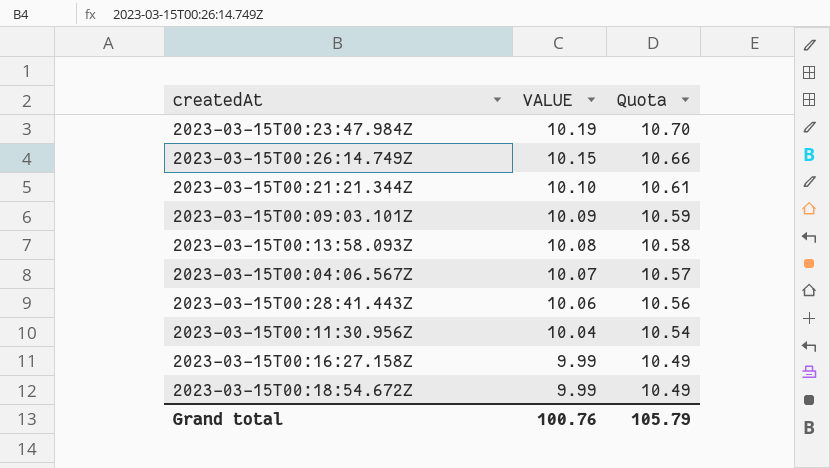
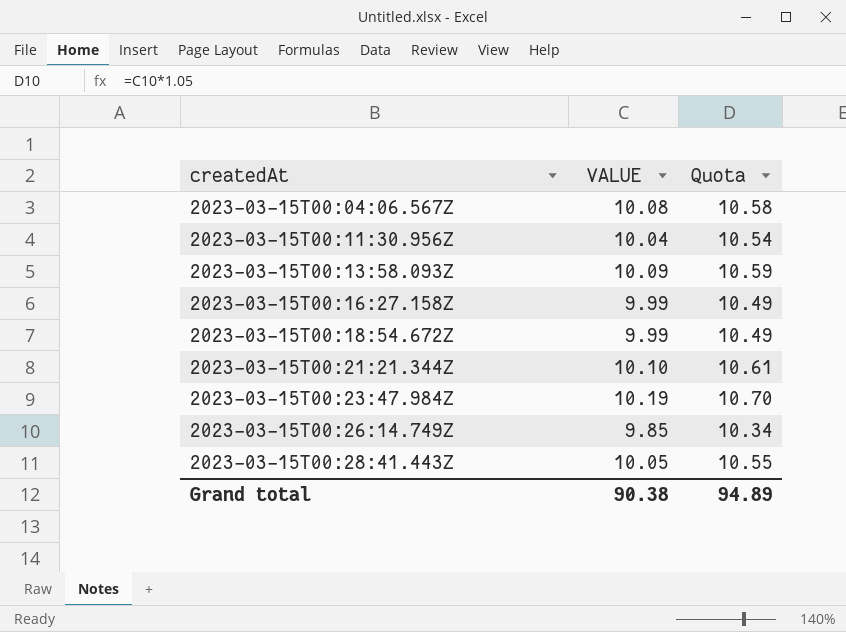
row order: VALUE descending -> createdAt ascending
row 2023-03-15T00:09:03.101Z: 10.09 | 10.59 -> none
2023-03-15T00:04:06.567Z | VALUE: 10.07 -> 10.08
2023-03-15T00:04:06.567Z | Quota: 10.57 -> 10.58
2023-03-15T00:13:58.093Z | VALUE: 10.08 -> 10.09
2023-03-15T00:13:58.093Z | Quota: 10.58 -> 10.59
2023-03-15T00:26:14.749Z | VALUE: 10.15 -> 9.85
2023-03-15T00:26:14.749Z | Quota: 10.66 -> 10.34
2023-03-15T00:28:41.443Z | VALUE: 10.06 -> 10.05
2023-03-15T00:28:41.443Z | Quota: 10.56 -> 10.55
Grand total | VALUE: 100.76 -> 90.38
Grand total | Quota: 105.79 -> 94.89

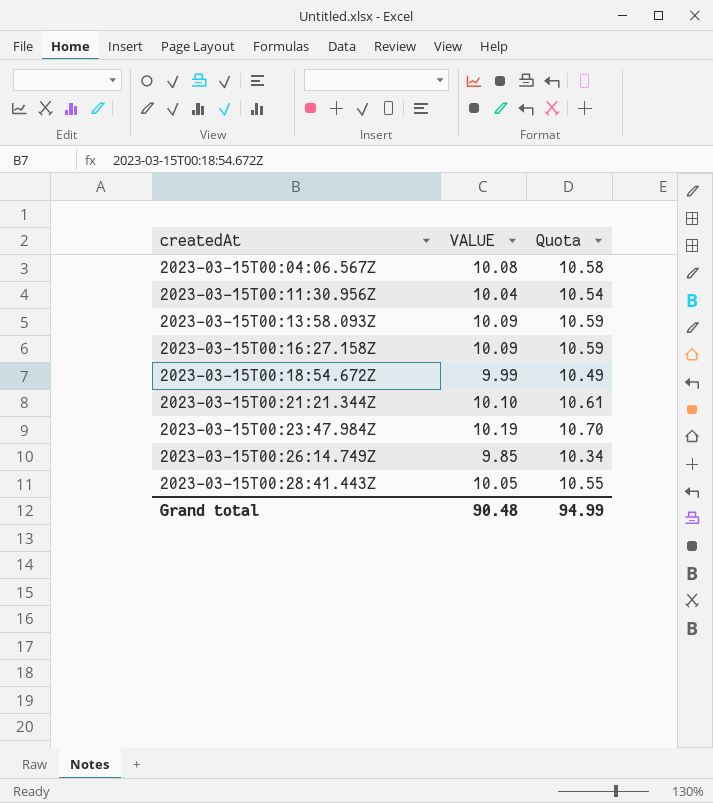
2023-03-15T00:16:27.158Z | VALUE: 9.99 -> 10.09
2023-03-15T00:16:27.158Z | Quota: 10.49 -> 10.59
Grand total | VALUE: 90.38 -> 90.48
Grand total | Quota: 94.89 -> 94.99

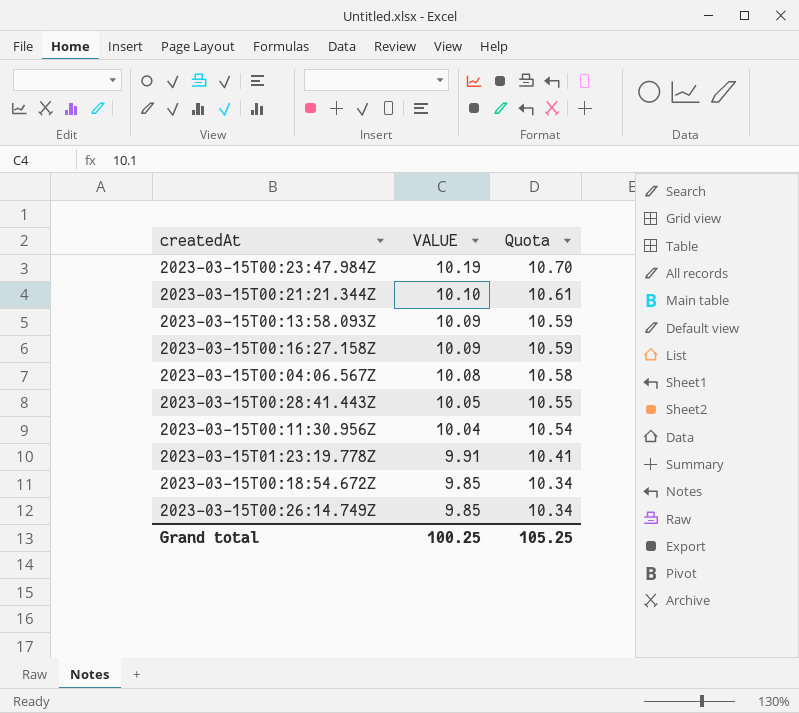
row order: createdAt ascending -> VALUE descending
row 2023-03-15T01:23:19.778Z: none -> 9.91 | 10.41
2023-03-15T00:18:54.672Z | VALUE: 9.99 -> 9.85
2023-03-15T00:18:54.672Z | Quota: 10.49 -> 10.34
Grand total | VALUE: 90.48 -> 100.25
Grand total | Quota: 94.99 -> 105.25

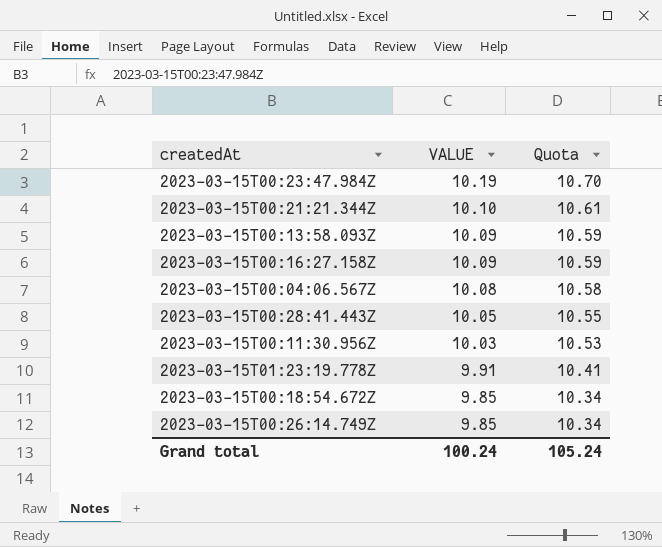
2023-03-15T00:11:30.956Z | VALUE: 10.04 -> 10.03
2023-03-15T00:11:30.956Z | Quota: 10.54 -> 10.53
Grand total | VALUE: 100.25 -> 100.24
Grand total | Quota: 105.25 -> 105.24

